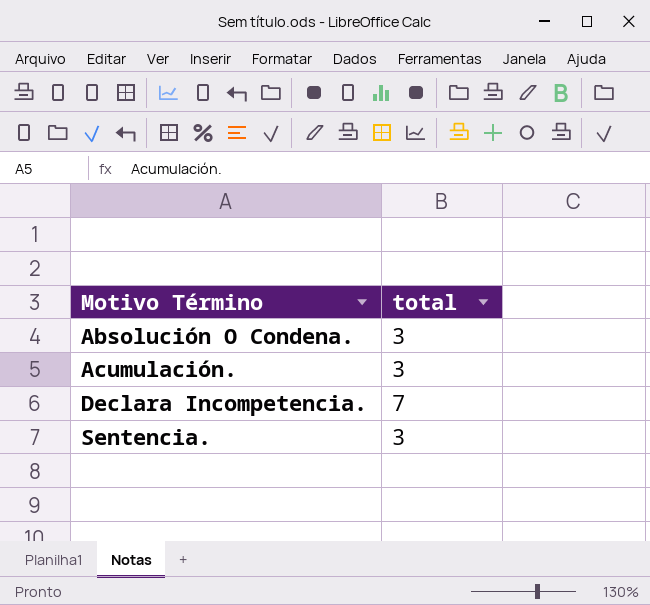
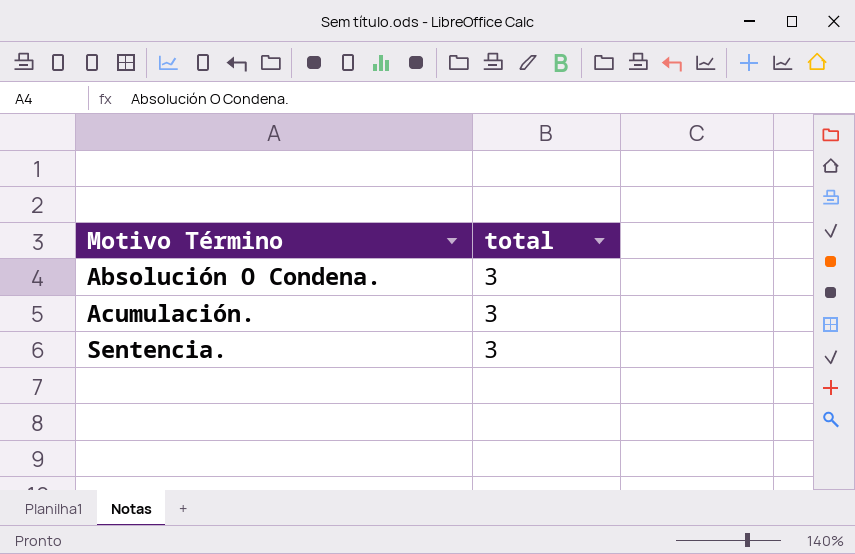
row Declara Incompetencia.: 7 -> none

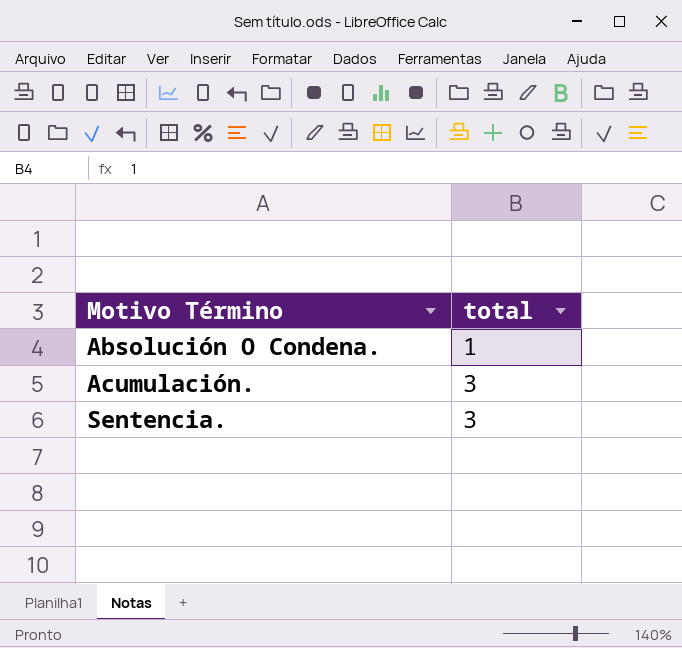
Absolución O Condena. | total: 3 -> 1

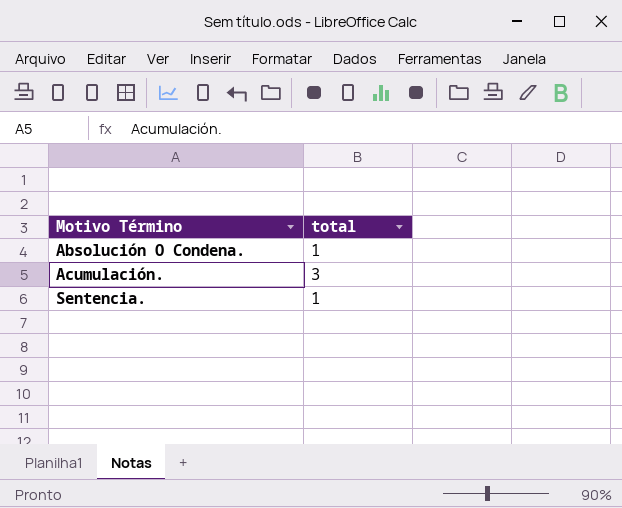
Sentencia. | total: 3 -> 1

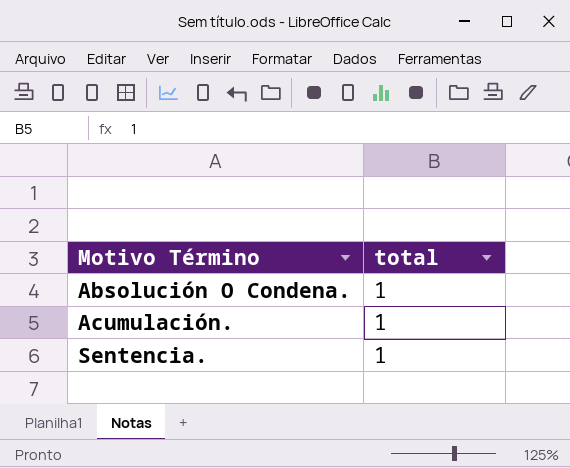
Acumulación. | total: 3 -> 1

